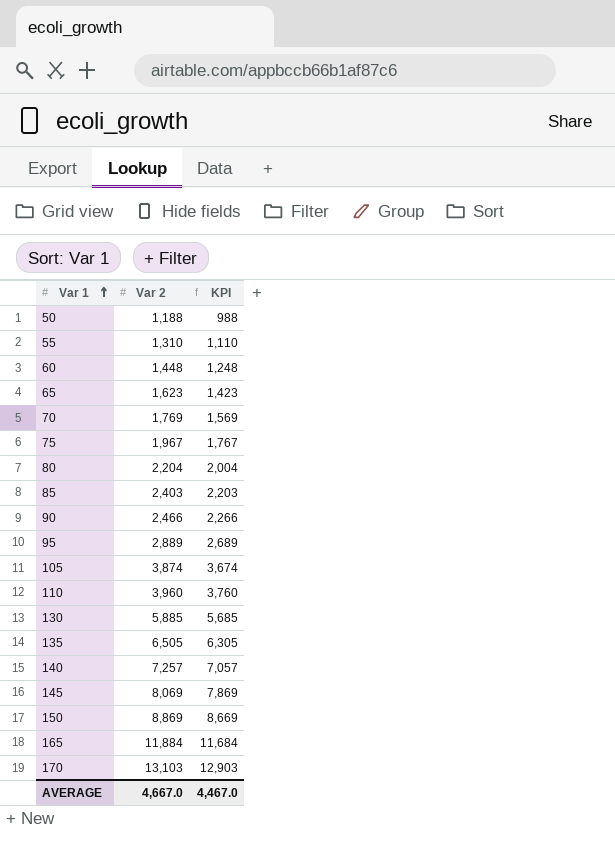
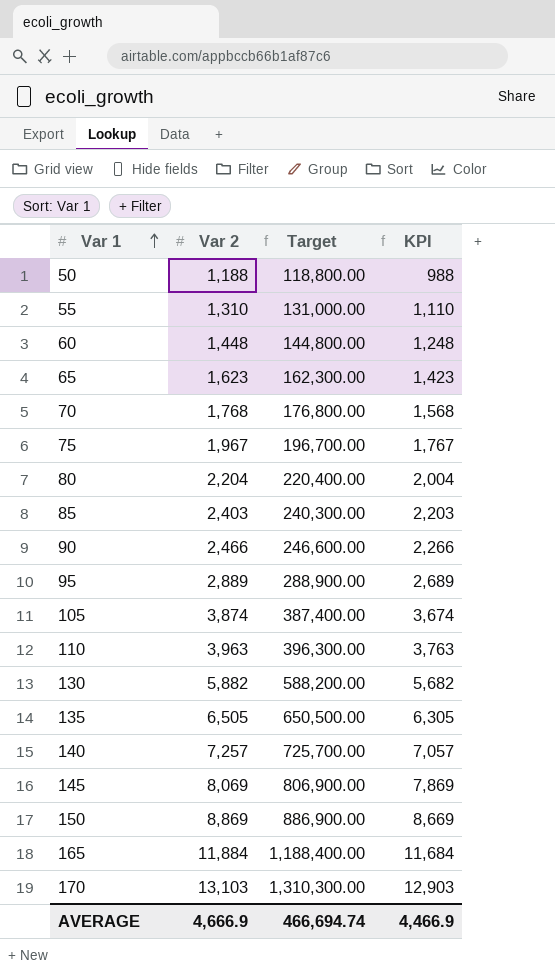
column Target | formula: none -> [Var 2] * 100
70 | Var 2: 1,769 -> 1,768
70 | KPI: 1,569 -> 1,568
110 | Var 2: 3,960 -> 3,963
110 | KPI: 3,760 -> 3,763
130 | Var 2: 5,885 -> 5,882
130 | KPI: 5,685 -> 5,682
AVERAGE | Var 2: 4,667.0 -> 4,666.9
AVERAGE | KPI: 4,467.0 -> 4,466.9

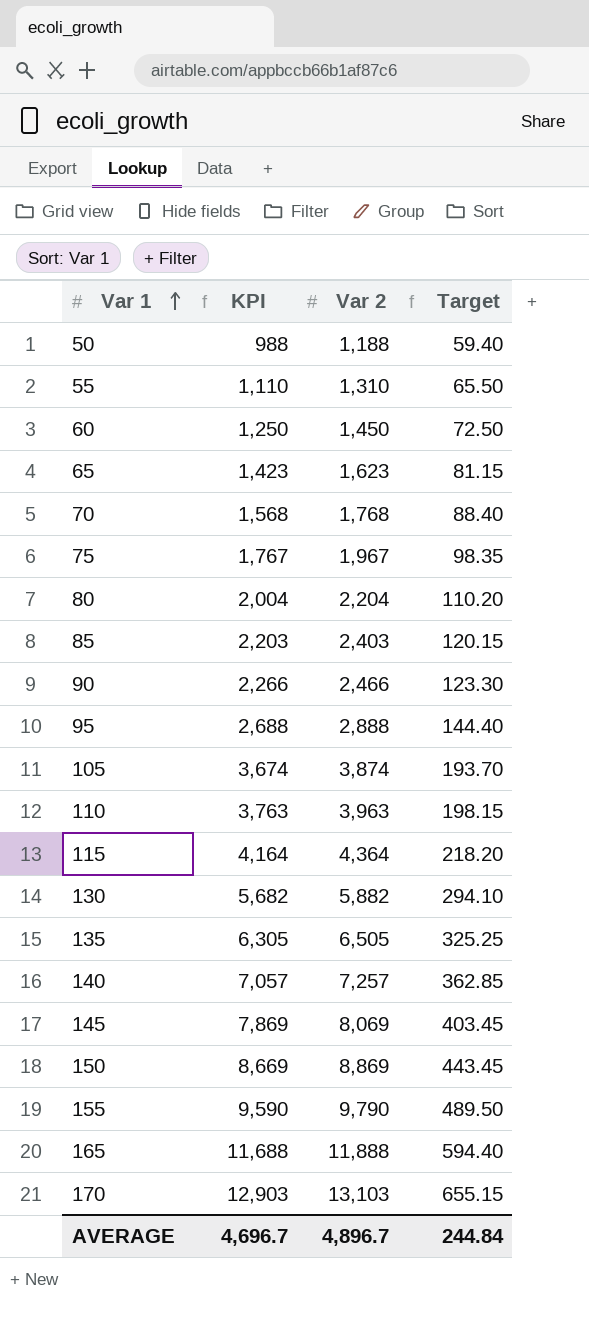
column KPI | position: 4 -> 2
column Target | formula: [Var 2] * 100 -> [Var 2] * 0.05
60 | KPI: 1,248 -> 1,250
60 | Var 2: 1,448 -> 1,450
95 | KPI: 2,689 -> 2,688
95 | Var 2: 2,889 -> 2,888
row 115: none -> 4,164 | 4,364 | 218.20
row 155: none -> 9,590 | 9,790 | 489.50
165 | KPI: 11,684 -> 11,688
165 | Var 2: 11,884 -> 11,888
AVERAGE | KPI: 4,466.9 -> 4,696.7
AVERAGE | Var 2: 4,666.9 -> 4,896.7
AVERAGE | Target: 466,694.74 -> 244.84

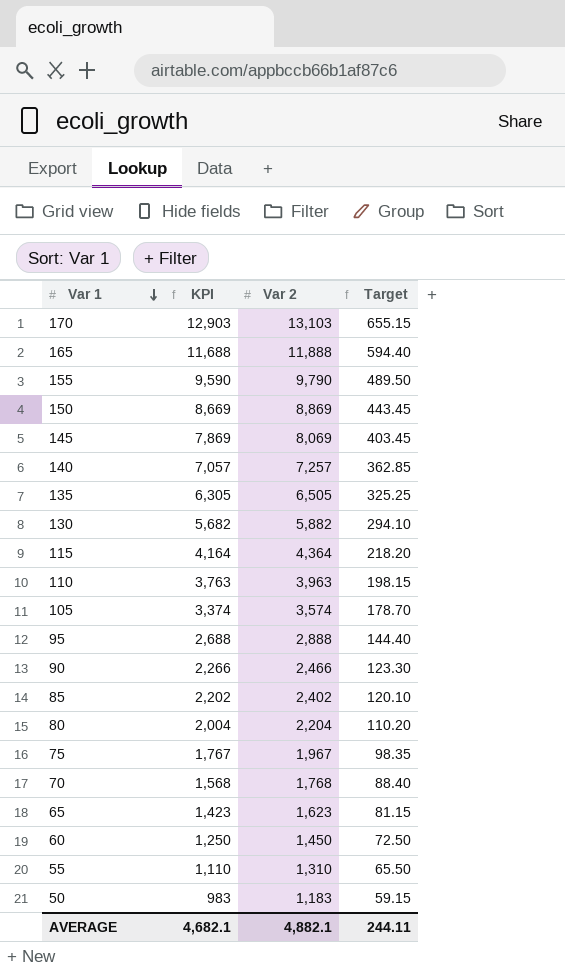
row order: Var 1 ascending -> Var 1 descending
105 | KPI: 3,674 -> 3,374
105 | Var 2: 3,874 -> 3,574
105 | Target: 193.70 -> 178.70
85 | KPI: 2,203 -> 2,202
85 | Var 2: 2,403 -> 2,402
85 | Target: 120.15 -> 120.10
50 | KPI: 988 -> 983
50 | Var 2: 1,188 -> 1,183
50 | Target: 59.40 -> 59.15
AVERAGE | KPI: 4,696.7 -> 4,682.1
AVERAGE | Var 2: 4,896.7 -> 4,882.1
AVERAGE | Target: 244.84 -> 244.11

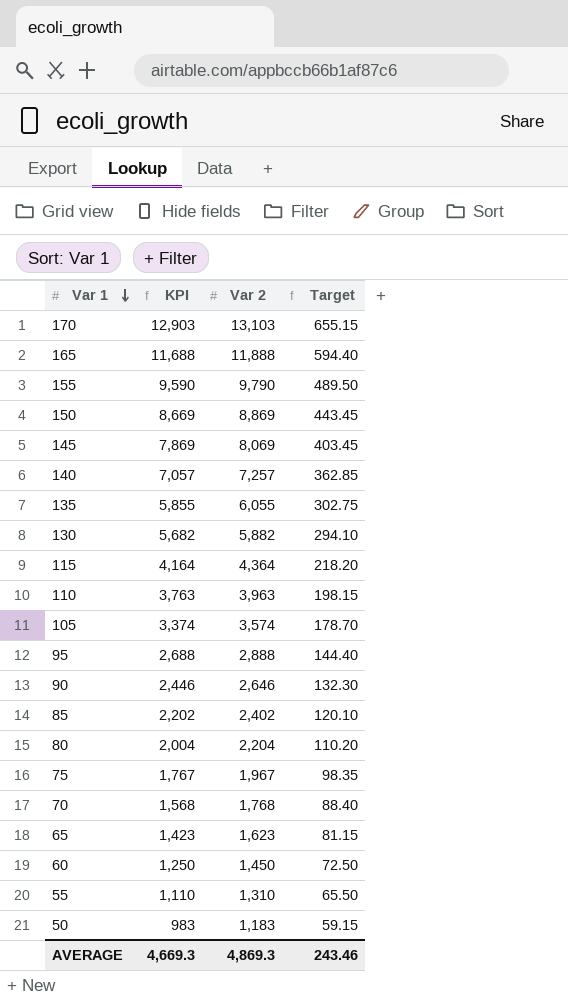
135 | KPI: 6,305 -> 5,855
135 | Var 2: 6,505 -> 6,055
135 | Target: 325.25 -> 302.75
90 | KPI: 2,266 -> 2,446
90 | Var 2: 2,466 -> 2,646
90 | Target: 123.30 -> 132.30
AVERAGE | KPI: 4,682.1 -> 4,669.3
AVERAGE | Var 2: 4,882.1 -> 4,869.3
AVERAGE | Target: 244.11 -> 243.46

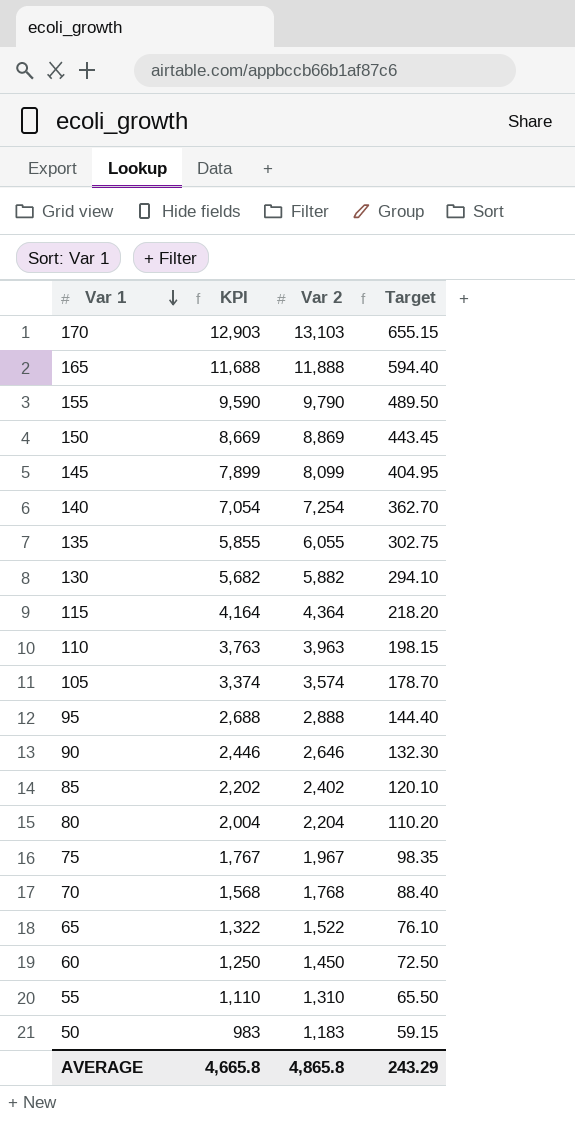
145 | KPI: 7,869 -> 7,899
145 | Var 2: 8,069 -> 8,099
145 | Target: 403.45 -> 404.95
140 | KPI: 7,057 -> 7,054
140 | Var 2: 7,257 -> 7,254
140 | Target: 362.85 -> 362.70
65 | KPI: 1,423 -> 1,322
65 | Var 2: 1,623 -> 1,522
65 | Target: 81.15 -> 76.10
AVERAGE | KPI: 4,669.3 -> 4,665.8
AVERAGE | Var 2: 4,869.3 -> 4,865.8
AVERAGE | Target: 243.46 -> 243.29

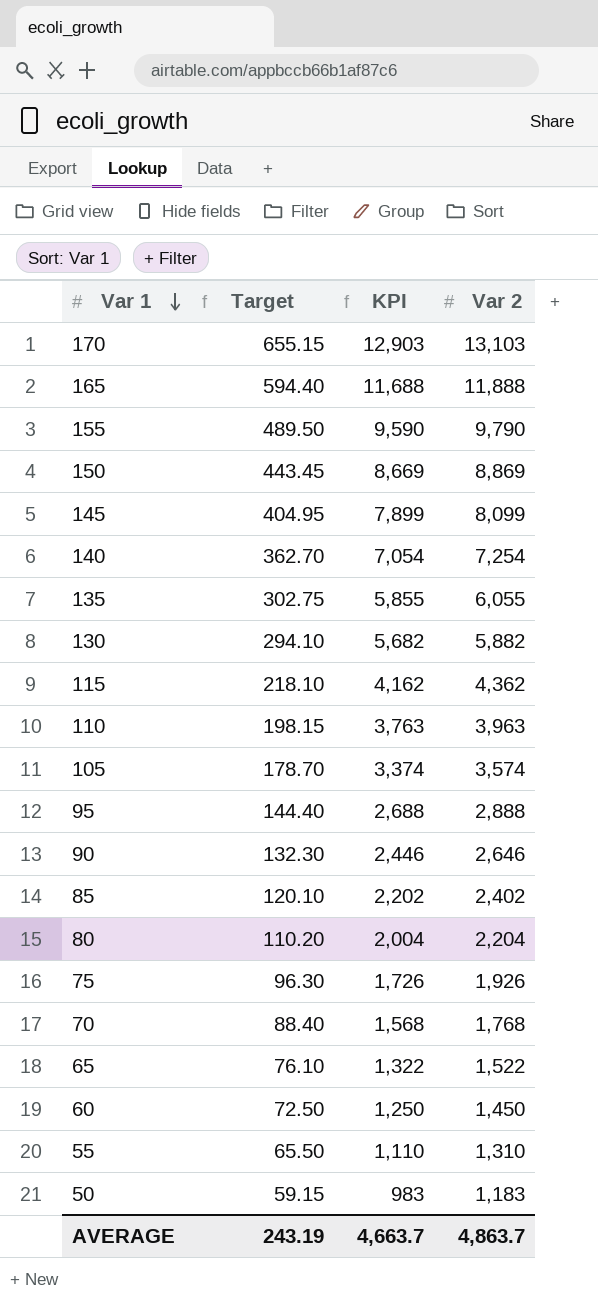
column Target | position: 4 -> 2
115 | Target: 218.20 -> 218.10
115 | KPI: 4,164 -> 4,162
115 | Var 2: 4,364 -> 4,362
75 | Target: 98.35 -> 96.30
75 | KPI: 1,767 -> 1,726
75 | Var 2: 1,967 -> 1,926
AVERAGE | Target: 243.29 -> 243.19
AVERAGE | KPI: 4,665.8 -> 4,663.7
AVERAGE | Var 2: 4,865.8 -> 4,863.7

